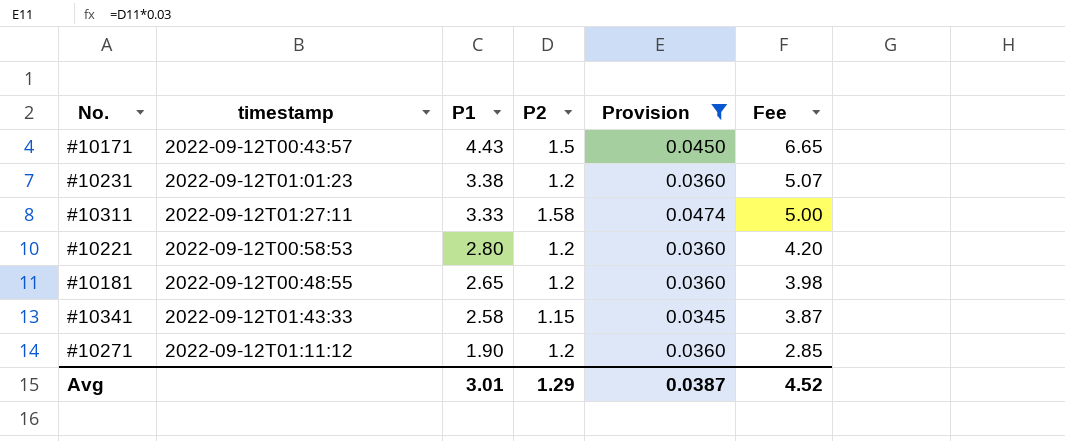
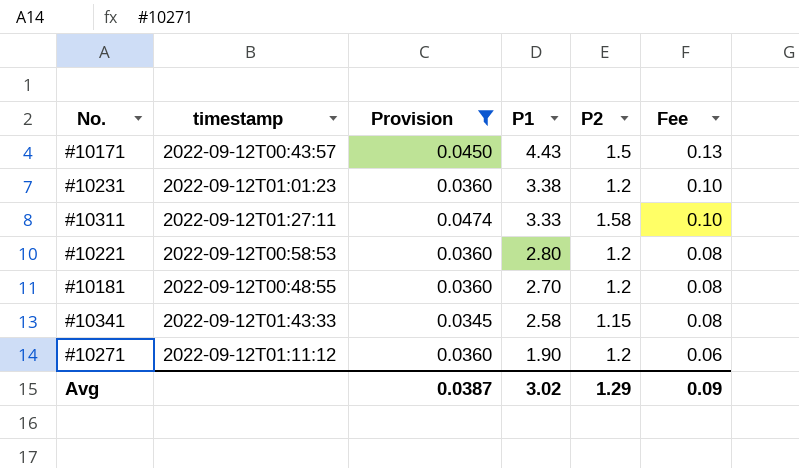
column Provision | position: 5 -> 3
column Fee | formula: [P1] * 1.5 -> [P1] * 0.03
#10181 | P1: 2.65 -> 2.70
Avg | P1: 3.01 -> 3.02
Avg | Fee: 4.52 -> 0.09

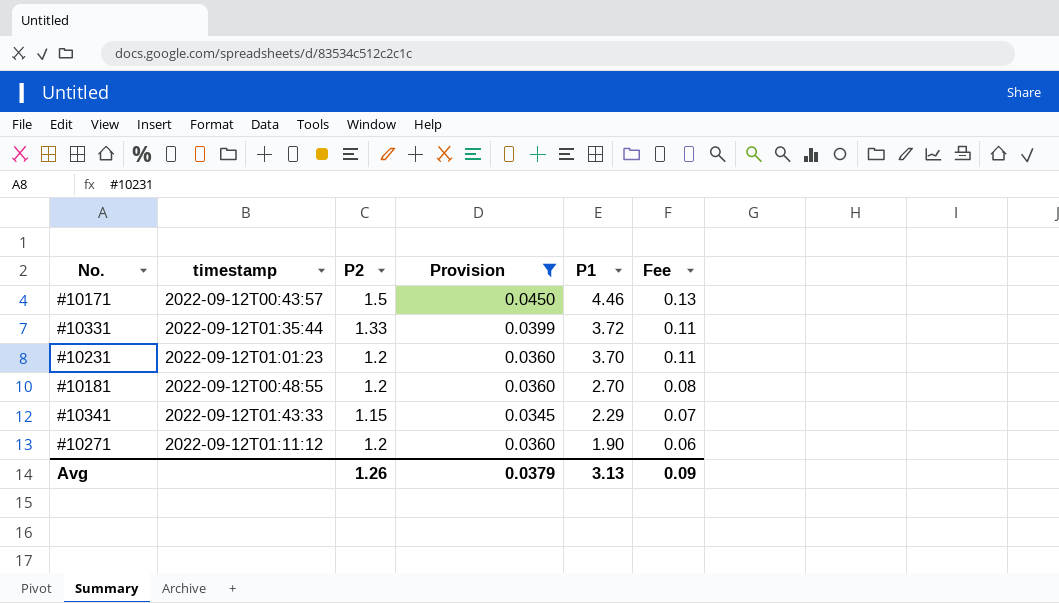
column P2 | position: 5 -> 3
row #10311: 2022-09-12T01:27:11 | 0.0474 | 3.33 | 1.58 | 0.10 -> none
row #10221: 2022-09-12T00:58:53 | 0.0360 | 2.80 | 1.2 | 0.08 -> none
#10171 | P1: 4.43 -> 4.46
row #10331: none -> 2022-09-12T01:35:44 | 1.33 | 0.0399 | 3.72 | 0.11
#10231 | P1: 3.38 -> 3.70
#10231 | Fee: 0.10 -> 0.11
#10341 | P1: 2.58 -> 2.29
#10341 | Fee: 0.08 -> 0.07
Avg | P2: 1.29 -> 1.26
Avg | Provision: 0.0387 -> 0.0379
Avg | P1: 3.02 -> 3.13

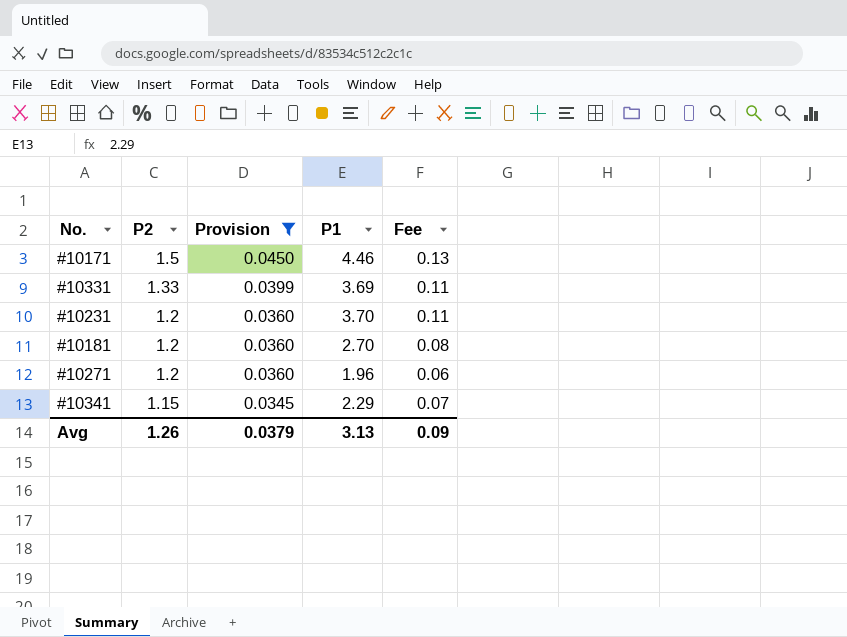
row order: P1 descending -> P2 descending
column timestamp | position: 2 -> none
#10331 | P1: 3.72 -> 3.69
#10271 | P1: 1.90 -> 1.96

